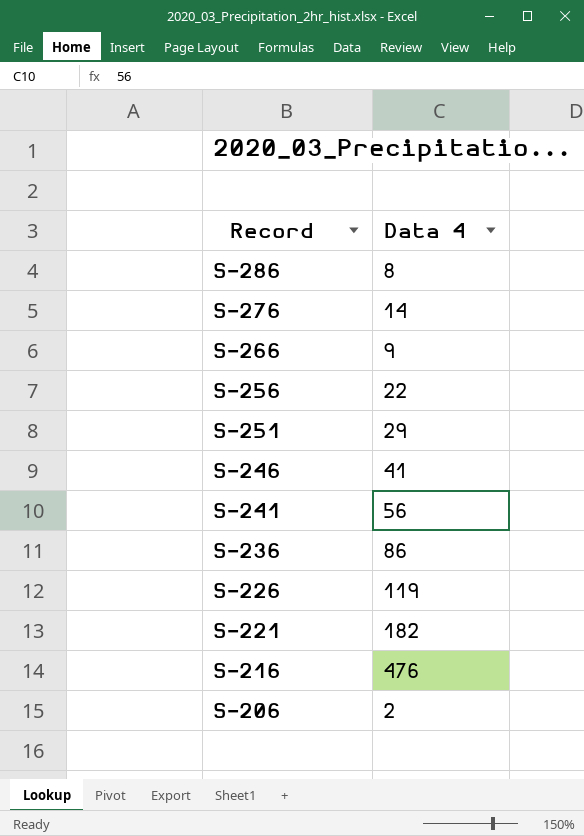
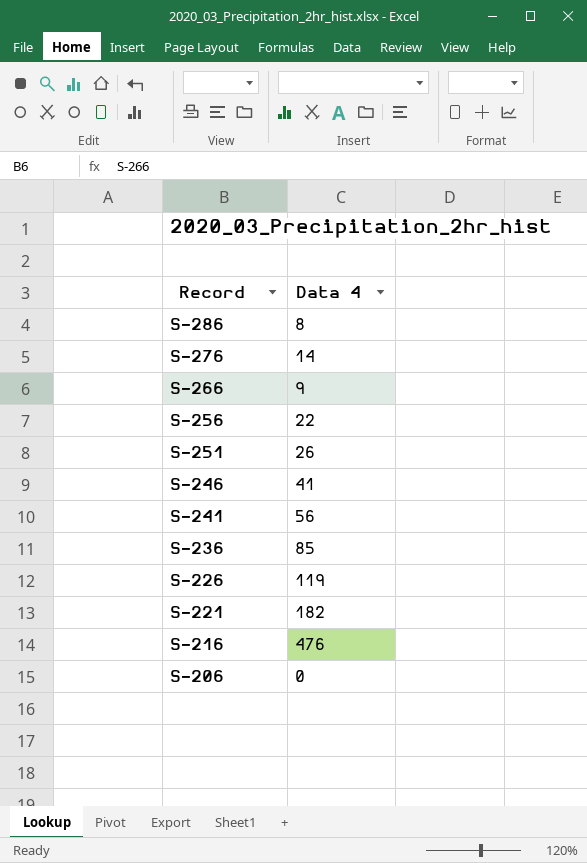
S-251 | Data 4: 29 -> 26
S-236 | Data 4: 86 -> 85
S-206 | Data 4: 2 -> 0

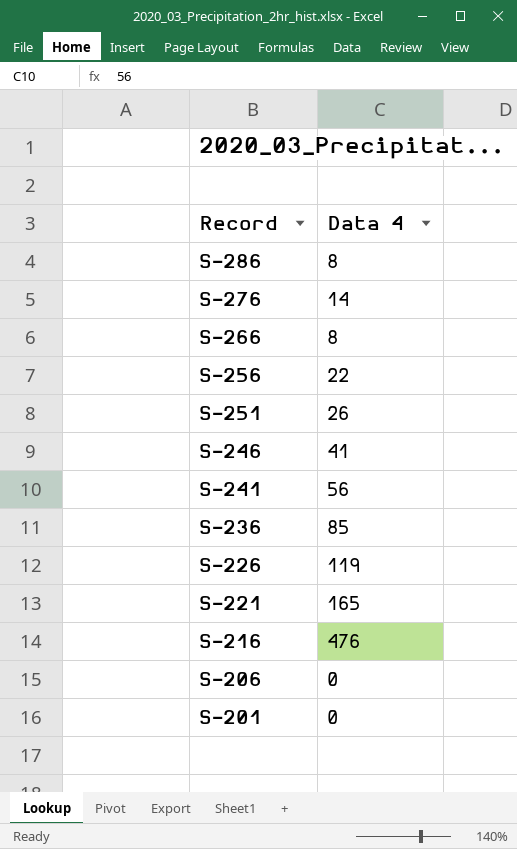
S-266 | Data 4: 9 -> 8
S-221 | Data 4: 182 -> 165
row S-201: none -> 0

